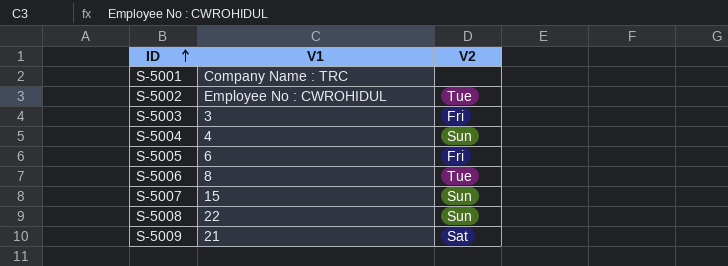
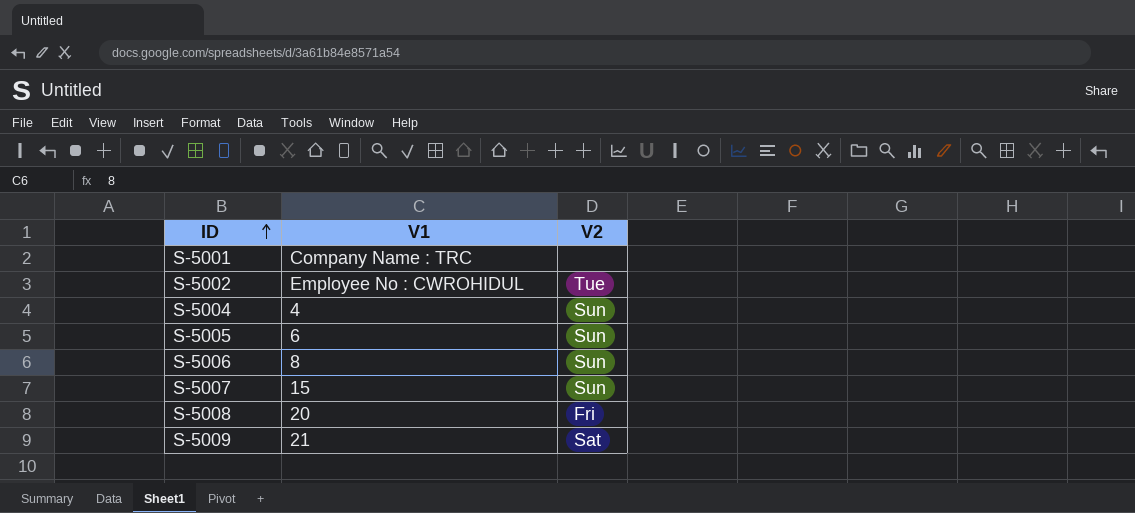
row S-5003: 3 | Fri -> none
S-5005 | V2: Fri -> Sun
S-5006 | V2: Tue -> Sun
S-5008 | V1: 22 -> 20
S-5008 | V2: Sun -> Fri

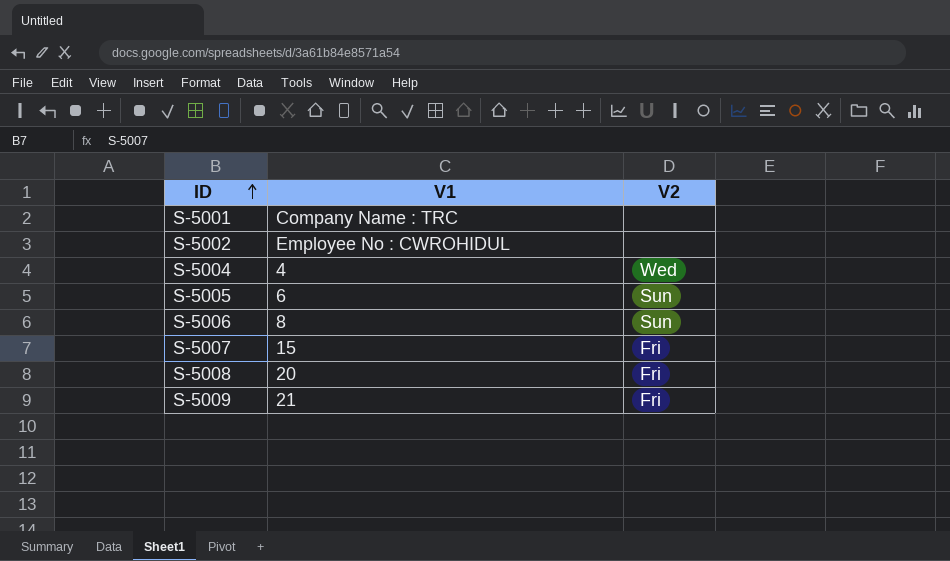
S-5002 | V2: Tue -> none
S-5004 | V2: Sun -> Wed
S-5007 | V2: Sun -> Fri
S-5009 | V2: Sat -> Fri

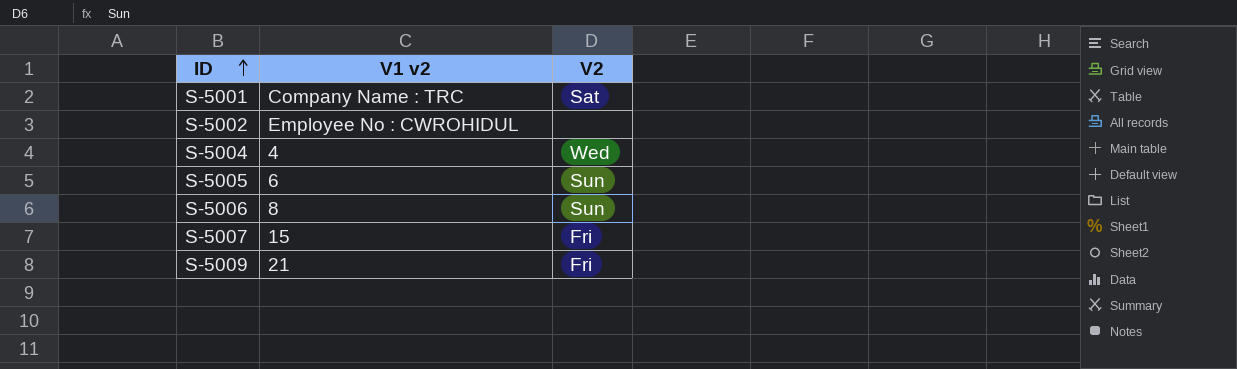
column name: V1 -> V1 v2
row S-5008: 20 | Fri -> none
S-5001 | V2: none -> Sat

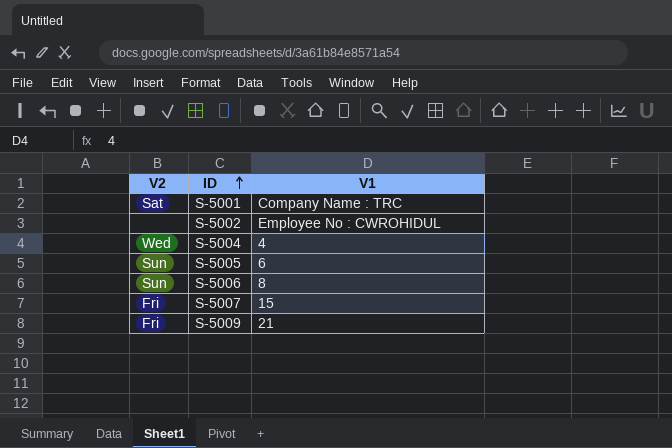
column V2 | position: 3 -> 1
column name: V1 v2 -> V1

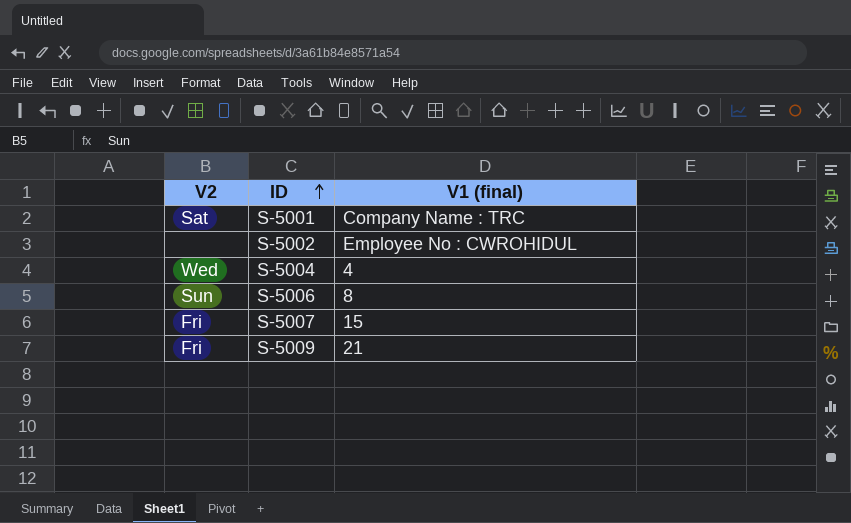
column name: V1 -> V1 (final)
row S-5005: Sun | 6 -> none

